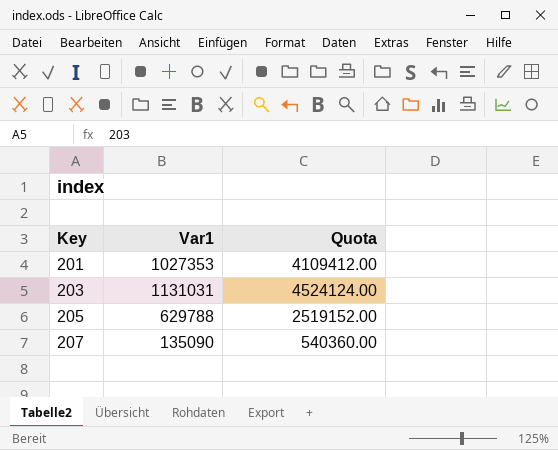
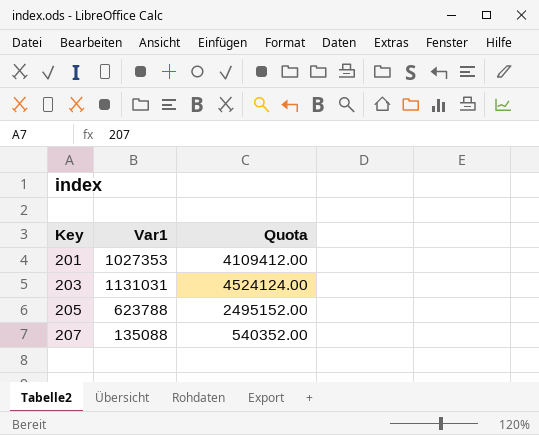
205 | Var1: 629788 -> 623788
205 | Quota: 2519152.00 -> 2495152.00
207 | Var1: 135090 -> 135088
207 | Quota: 540360.00 -> 540352.00

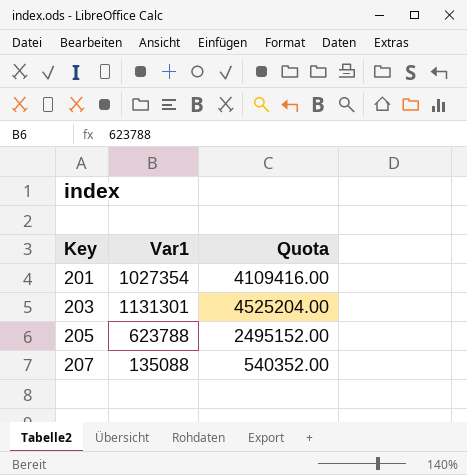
201 | Var1: 1027353 -> 1027354
201 | Quota: 4109412.00 -> 4109416.00
203 | Var1: 1131031 -> 1131301
203 | Quota: 4524124.00 -> 4525204.00

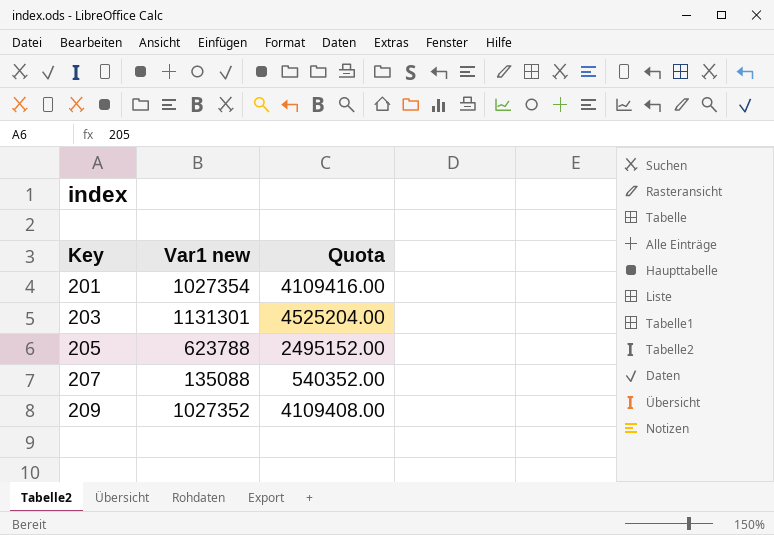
column name: Var1 -> Var1 new
row 209: none -> 1027352 | 4109408.00

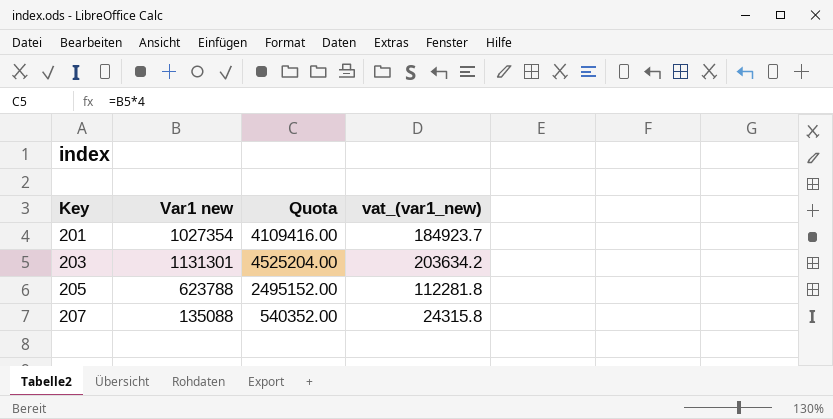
column vat_(var1_new) | formula: none -> [Var1 new] * 0.18
row 209: 1027352 | 4109408.00 -> none

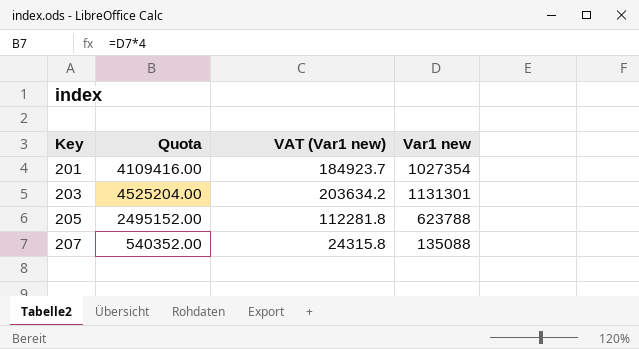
column name: vat_(var1_new) -> VAT (Var1 new)
column Var1 new | position: 2 -> 4

